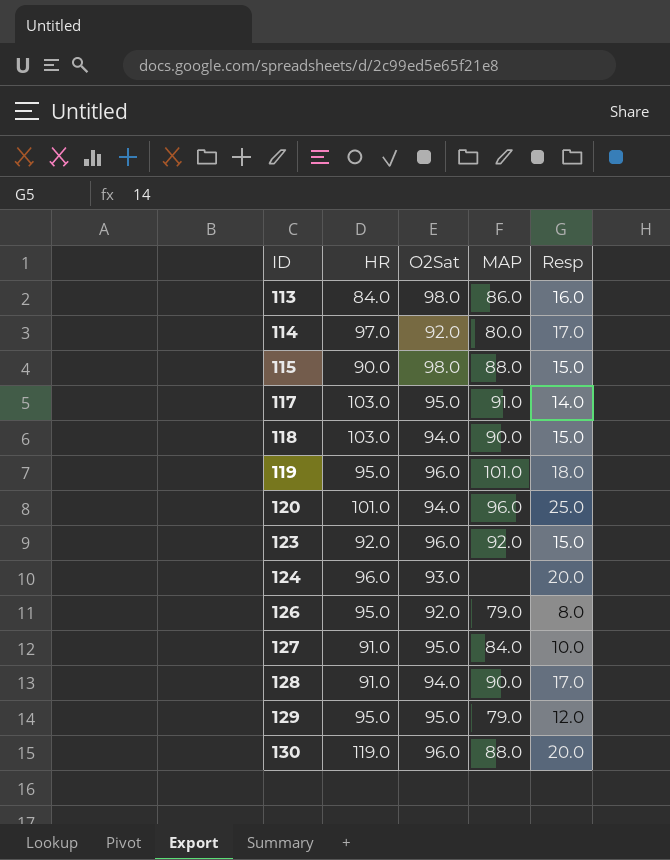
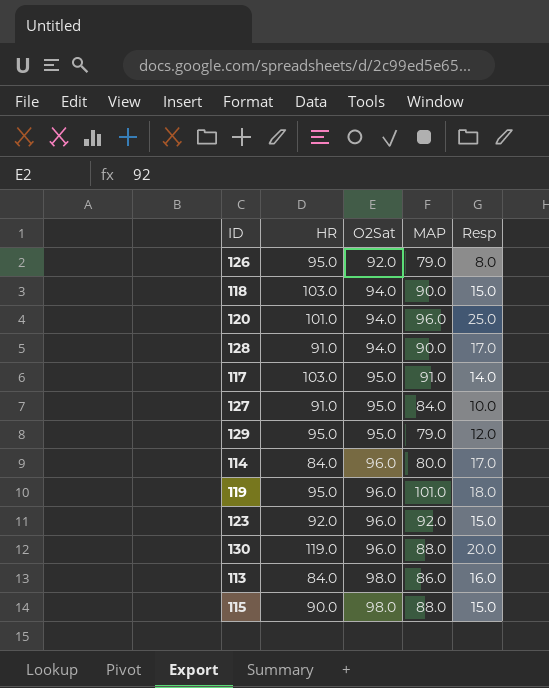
row order: ID ascending -> O2Sat ascending
row 124: 96.0 | 93.0 | none | 20.0 -> none
114 | HR: 97.0 -> 84.0
114 | O2Sat: 92.0 -> 96.0

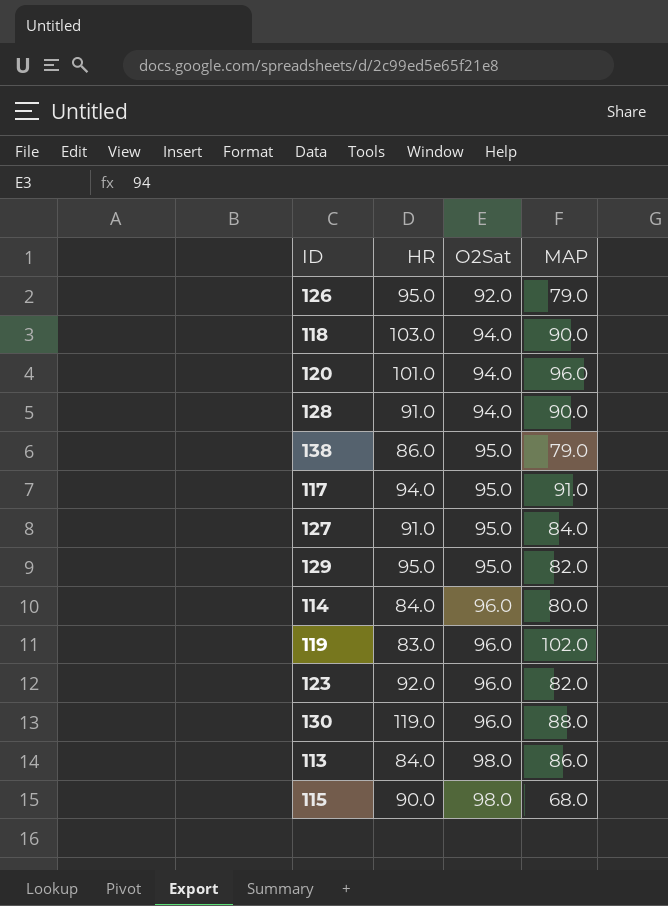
column Resp | position: 5 -> none
row 138: none -> 86.0 | 95.0 | 79.0
117 | HR: 103.0 -> 94.0
129 | MAP: 79.0 -> 82.0
119 | HR: 95.0 -> 83.0
119 | MAP: 101.0 -> 102.0
123 | MAP: 92.0 -> 82.0
115 | MAP: 88.0 -> 68.0

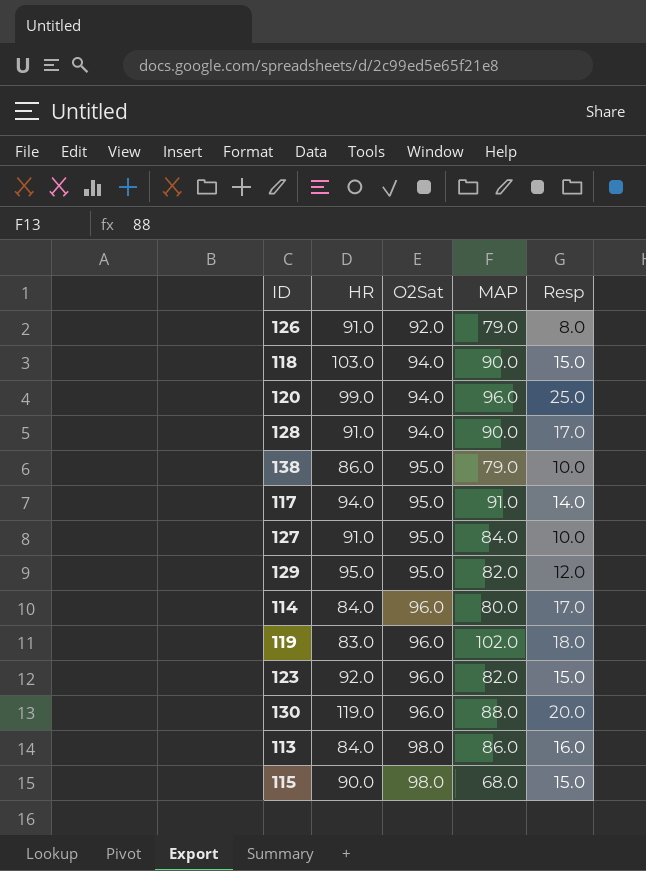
column Resp | position: none -> 5
126 | HR: 95.0 -> 91.0
120 | HR: 101.0 -> 99.0

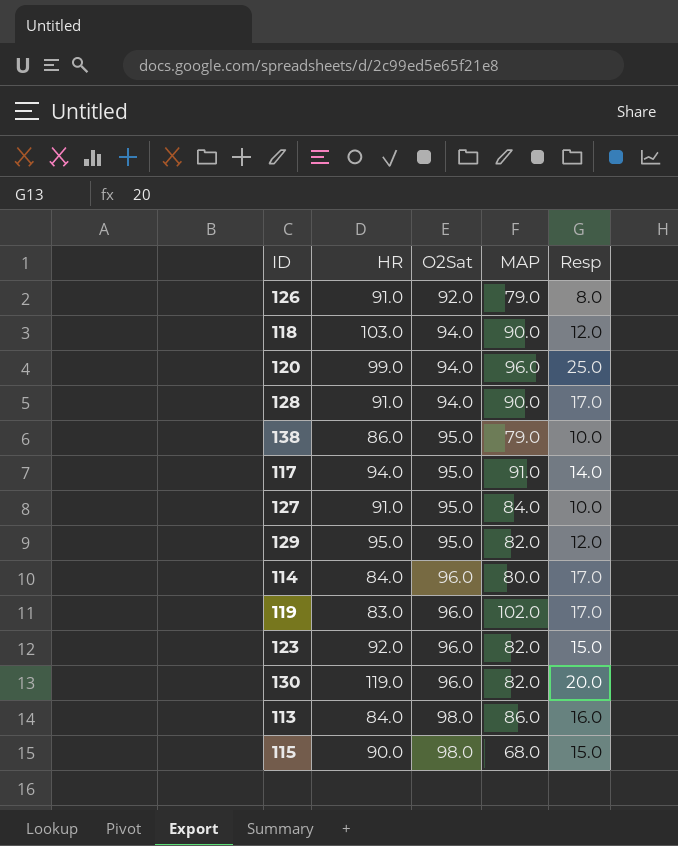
118 | Resp: 15.0 -> 12.0
119 | Resp: 18.0 -> 17.0
130 | MAP: 88.0 -> 82.0

